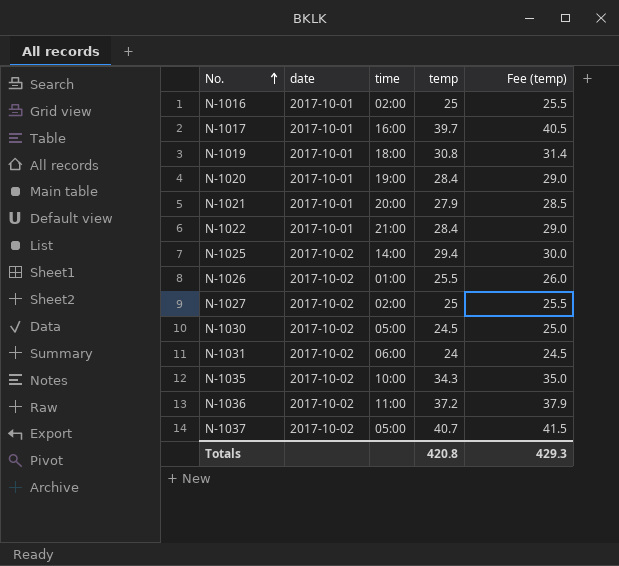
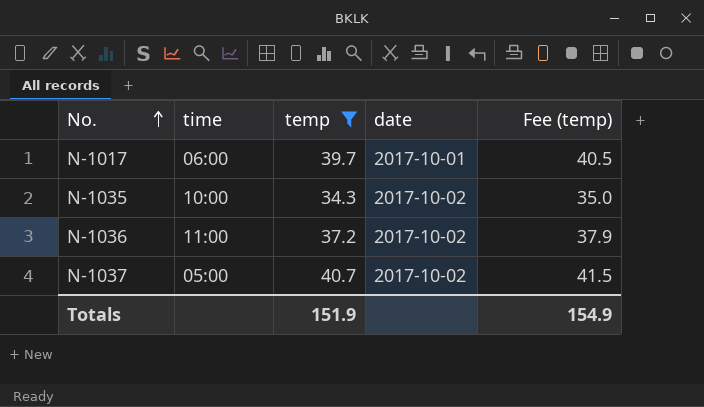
filter: none -> temp >= 34.3
column date | position: 2 -> 4
N-1017 | time: 16:00 -> 06:00
Totals | temp: 420.8 -> 151.9
Totals | Fee (temp): 429.3 -> 154.9

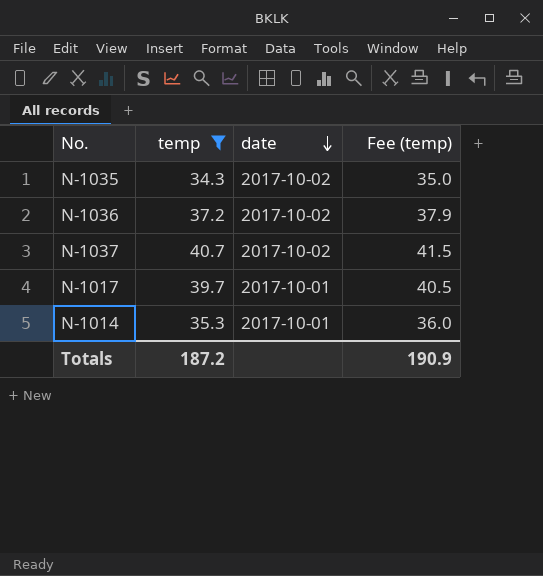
row order: No. ascending -> date descending
column time | position: 2 -> none
row N-1014: none -> 35.3 | 2017-10-01 | 36.0
Totals | temp: 151.9 -> 187.2
Totals | Fee (temp): 154.9 -> 190.9

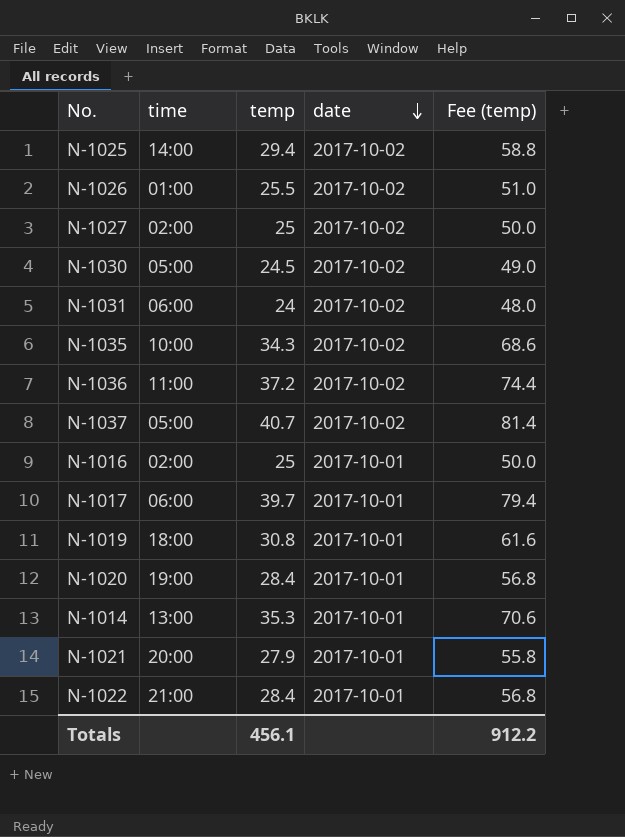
filter: temp >= 34.3 -> none
column time | position: none -> 2
column Fee (temp) | formula: [temp] * 1.02 -> [temp] * 2
Totals | temp: 187.2 -> 456.1
Totals | Fee (temp): 190.9 -> 912.2

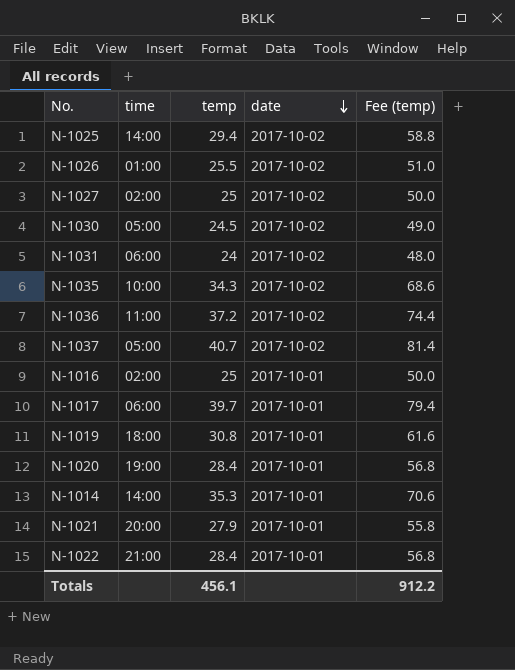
N-1014 | time: 13:00 -> 14:00

